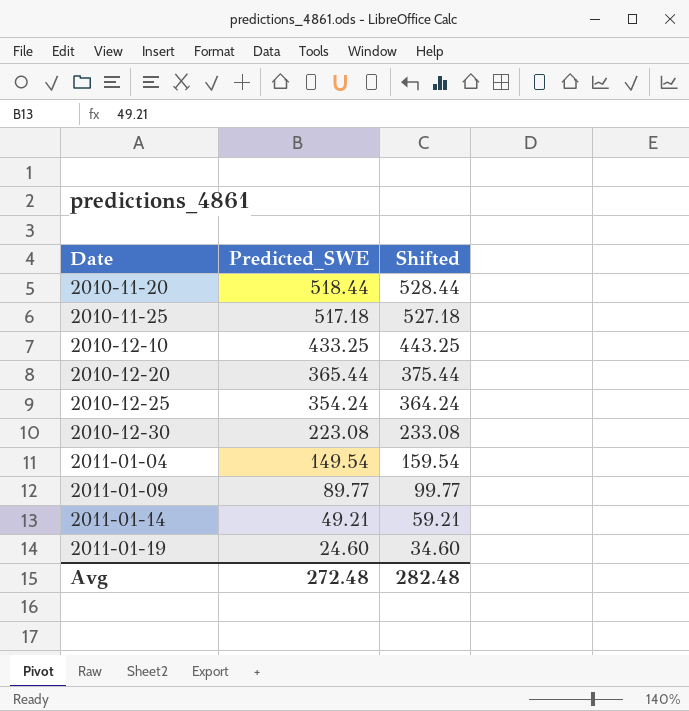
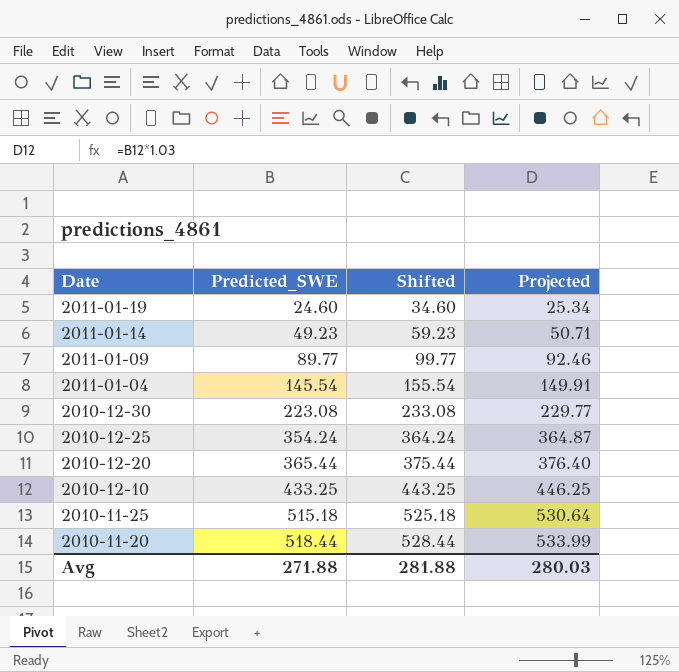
row order: Date ascending -> Date descending
column Projected | formula: none -> [Predicted_SWE] * 1.03
2011-01-14 | Predicted_SWE: 49.21 -> 49.23
2011-01-14 | Shifted: 59.21 -> 59.23
2011-01-04 | Predicted_SWE: 149.54 -> 145.54
2011-01-04 | Shifted: 159.54 -> 155.54
2010-11-25 | Predicted_SWE: 517.18 -> 515.18
2010-11-25 | Shifted: 527.18 -> 525.18
Avg | Predicted_SWE: 272.48 -> 271.88
Avg | Shifted: 282.48 -> 281.88

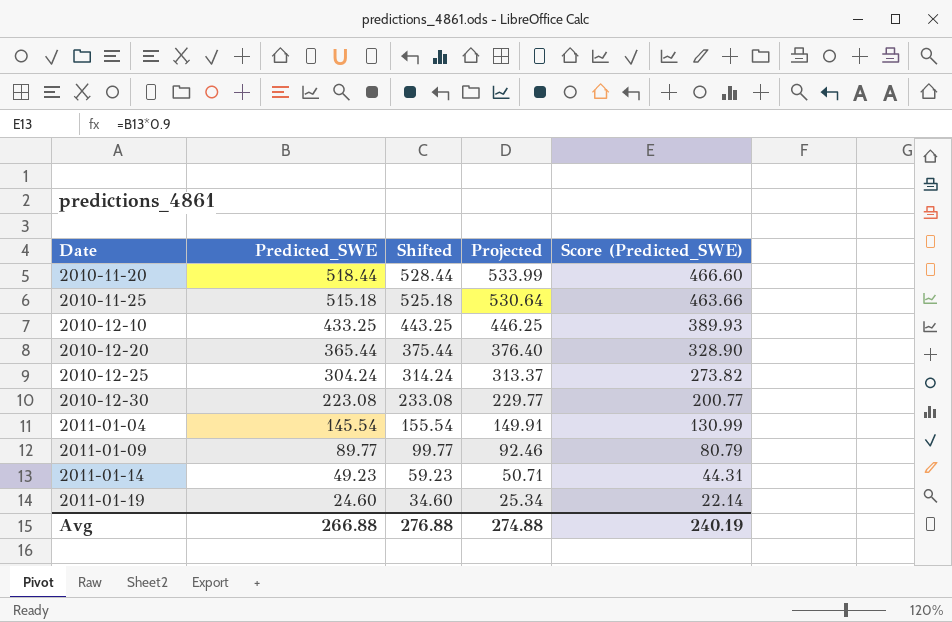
row order: Date descending -> Date ascending
column Score (Predicted_SWE) | formula: none -> [Predicted_SWE] * 0.9
2010-12-25 | Predicted_SWE: 354.24 -> 304.24
2010-12-25 | Shifted: 364.24 -> 314.24
2010-12-25 | Projected: 364.87 -> 313.37
Avg | Predicted_SWE: 271.88 -> 266.88
Avg | Shifted: 281.88 -> 276.88
Avg | Projected: 280.03 -> 274.88

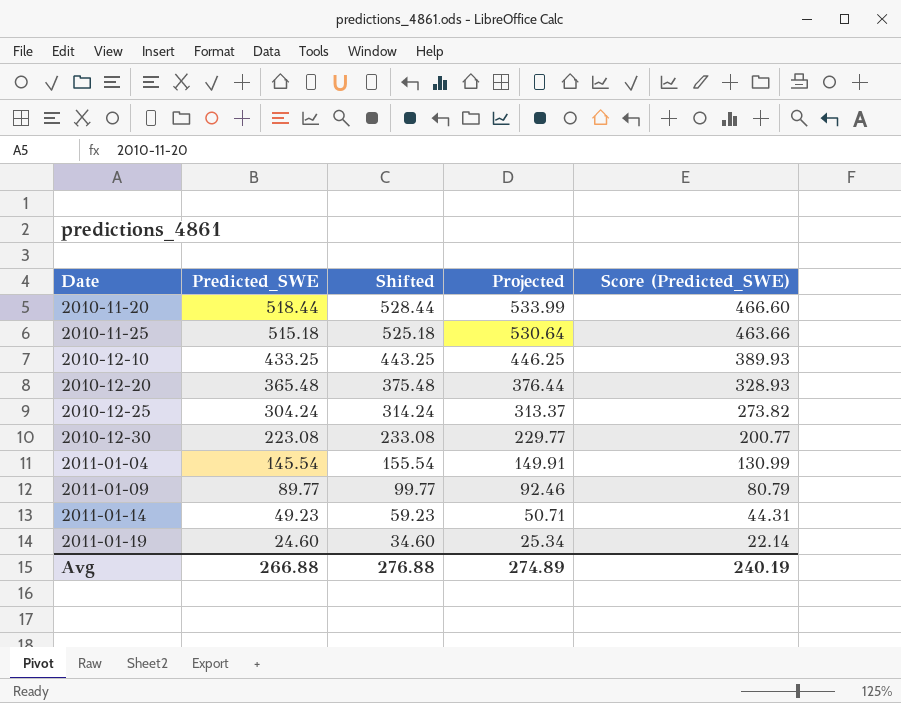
2010-12-20 | Predicted_SWE: 365.44 -> 365.48
2010-12-20 | Shifted: 375.44 -> 375.48
2010-12-20 | Projected: 376.40 -> 376.44
2010-12-20 | Score (Predicted_SWE): 328.90 -> 328.93
Avg | Projected: 274.88 -> 274.89

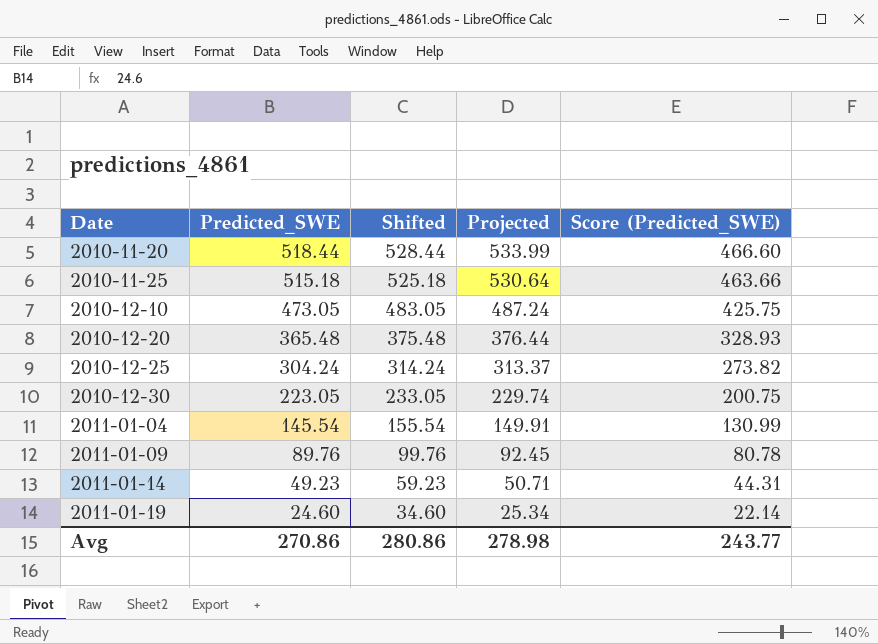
2010-12-10 | Predicted_SWE: 433.25 -> 473.05
2010-12-10 | Shifted: 443.25 -> 483.05
2010-12-10 | Projected: 446.25 -> 487.24
2010-12-10 | Score (Predicted_SWE): 389.93 -> 425.75
2010-12-30 | Predicted_SWE: 223.08 -> 223.05
2010-12-30 | Shifted: 233.08 -> 233.05
2010-12-30 | Projected: 229.77 -> 229.74
2010-12-30 | Score (Predicted_SWE): 200.77 -> 200.75
2011-01-09 | Predicted_SWE: 89.77 -> 89.76
2011-01-09 | Shifted: 99.77 -> 99.76
2011-01-09 | Projected: 92.46 -> 92.45
2011-01-09 | Score (Predicted_SWE): 80.79 -> 80.78
Avg | Predicted_SWE: 266.88 -> 270.86
Avg | Shifted: 276.88 -> 280.86
Avg | Projected: 274.89 -> 278.98
Avg | Score (Predicted_SWE): 240.19 -> 243.77

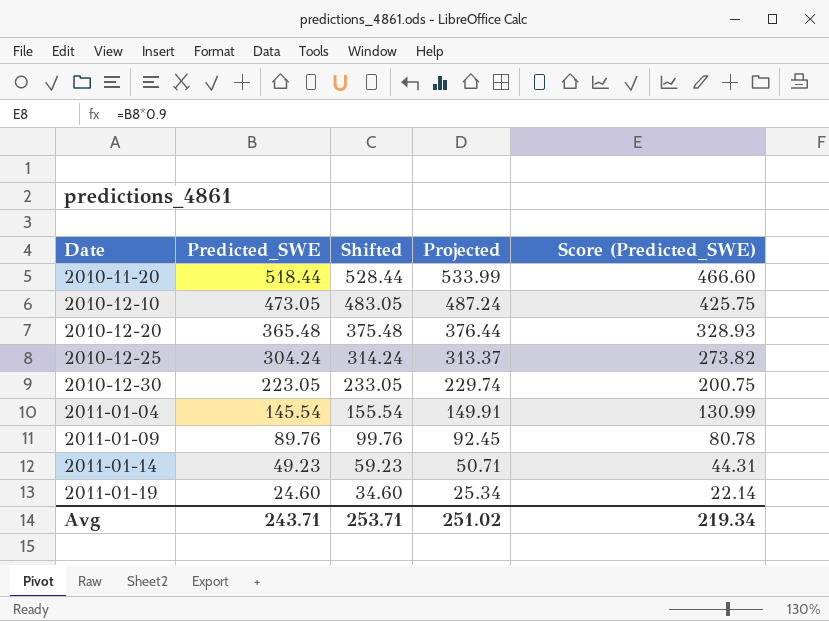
row 2010-11-25: 515.18 | 525.18 | 530.64 | 463.66 -> none
Avg | Predicted_SWE: 270.86 -> 243.71
Avg | Shifted: 280.86 -> 253.71
Avg | Projected: 278.98 -> 251.02
Avg | Score (Predicted_SWE): 243.77 -> 219.34

